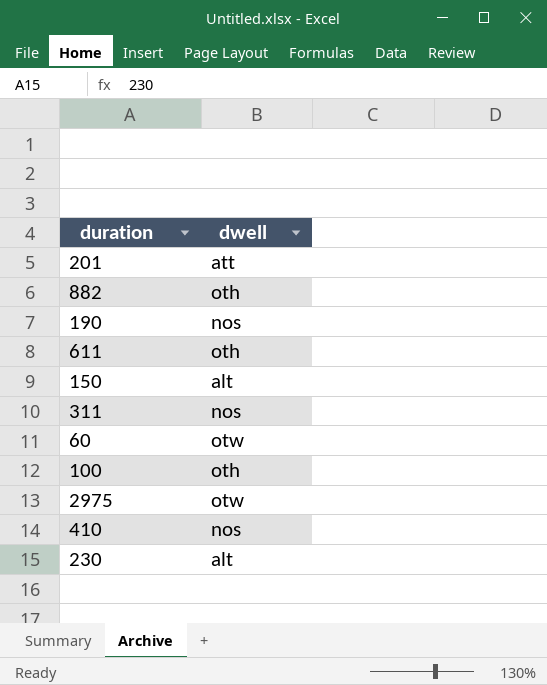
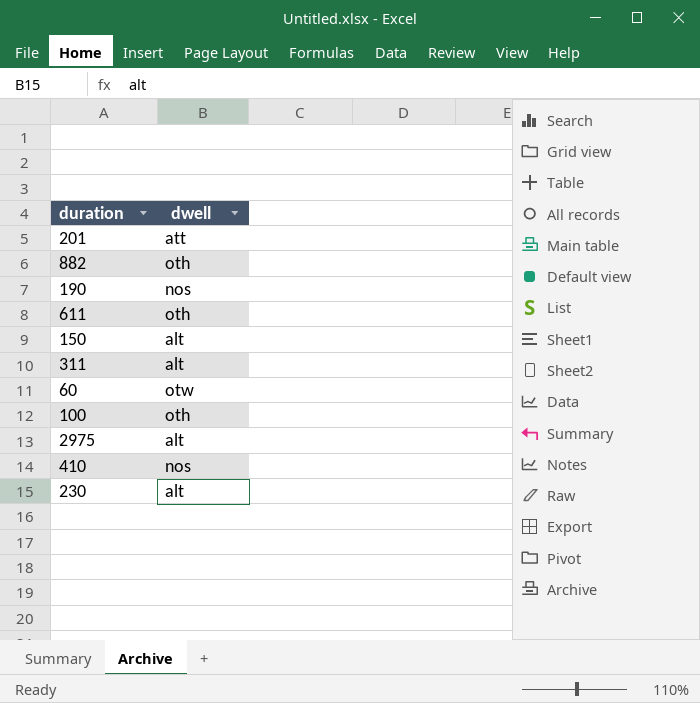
311 | dwell: nos -> alt
2975 | dwell: otw -> alt

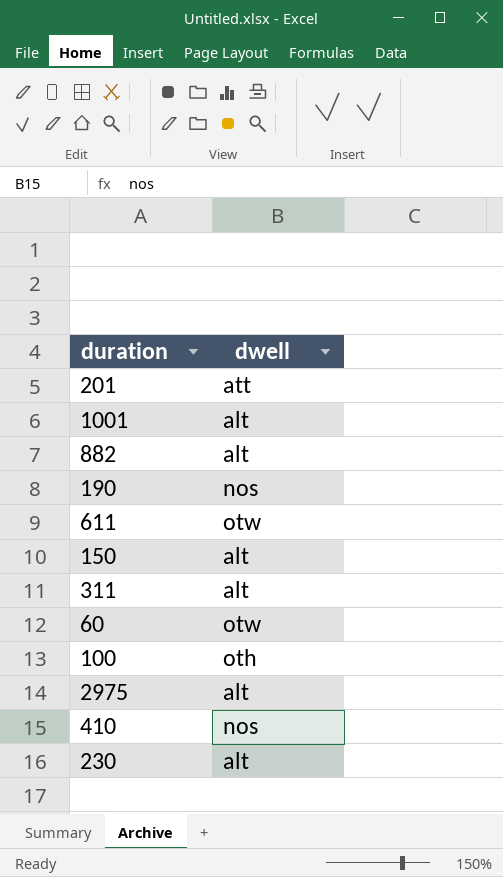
row 1001: none -> alt
882 | dwell: oth -> alt
611 | dwell: oth -> otw

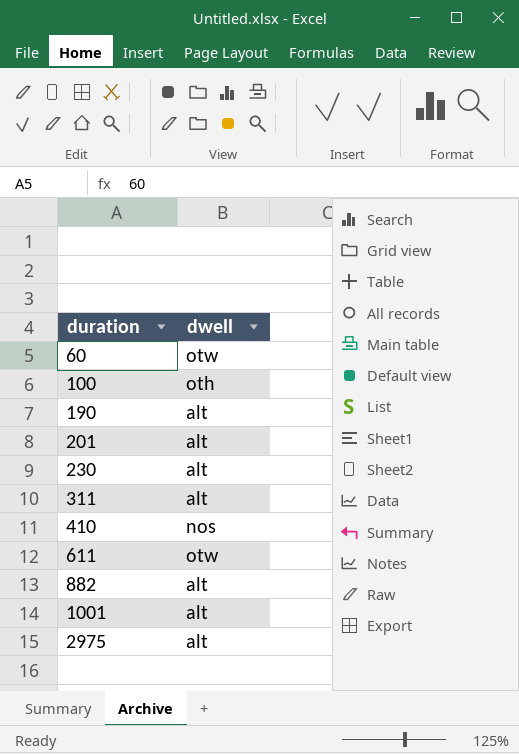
row order: none -> duration ascending
row 150: alt -> none
190 | dwell: nos -> alt
201 | dwell: att -> alt

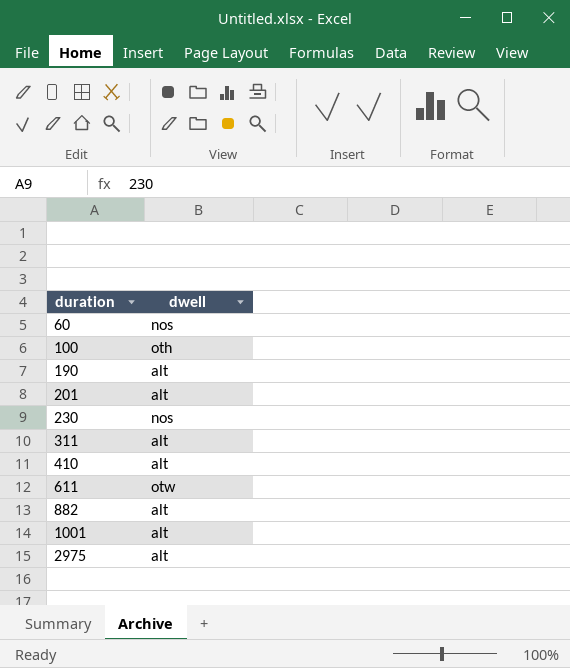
60 | dwell: otw -> nos
230 | dwell: alt -> nos
410 | dwell: nos -> alt

